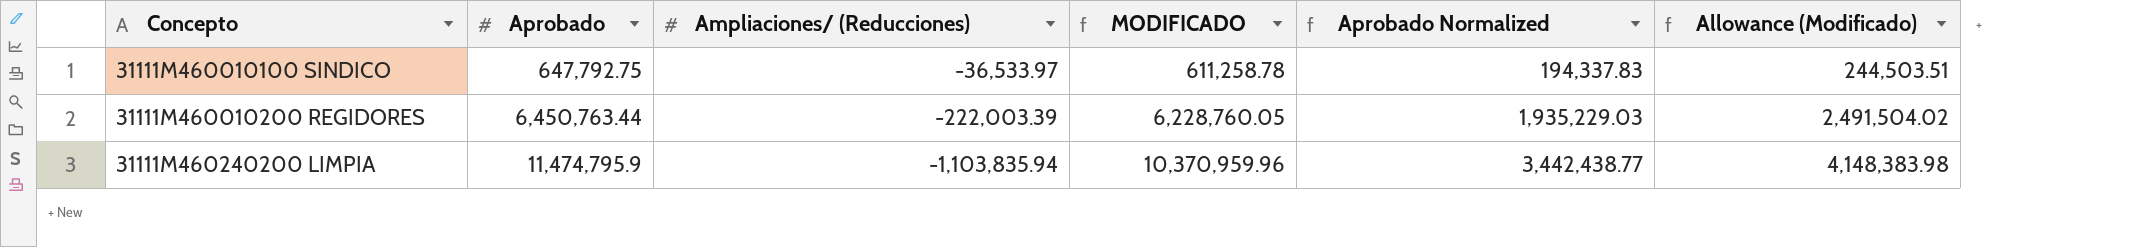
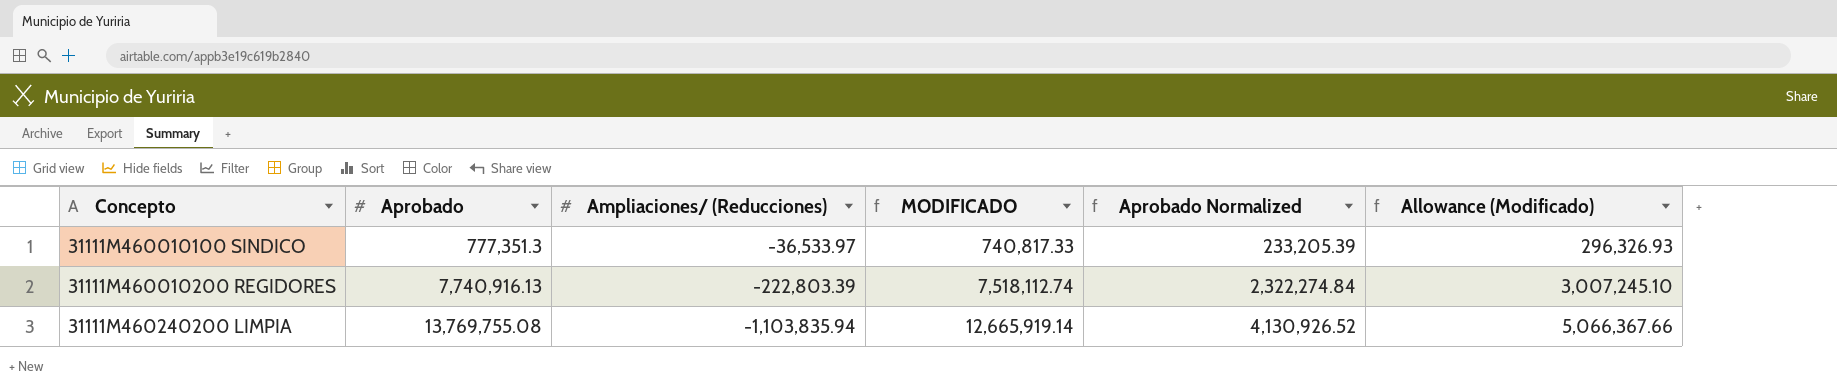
31111M460010100 SINDICO | Aprobado: 647,792.75 -> 777,351.3
31111M460010100 SINDICO | MODIFICADO: 611,258.78 -> 740,817.33
31111M460010100 SINDICO | Aprobado Normalized: 194,337.83 -> 233,205.39
31111M460010100 SINDICO | Allowance (Modificado): 244,503.51 -> 296,326.93
31111M460010200 REGIDORES | Aprobado: 6,450,763.44 -> 7,740,916.13
31111M460010200 REGIDORES | Ampliaciones/ (Reducciones): -222,003.39 -> -222,803.39
31111M460010200 REGIDORES | MODIFICADO: 6,228,760.05 -> 7,518,112.74
31111M460010200 REGIDORES | Aprobado Normalized: 1,935,229.03 -> 2,322,274.84
31111M460010200 REGIDORES | Allowance (Modificado): 2,491,504.02 -> 3,007,245.10
31111M460240200 LIMPIA | Aprobado: 11,474,795.9 -> 13,769,755.08
31111M460240200 LIMPIA | MODIFICADO: 10,370,959.96 -> 12,665,919.14
31111M460240200 LIMPIA | Aprobado Normalized: 3,442,438.77 -> 4,130,926.52
31111M460240200 LIMPIA | Allowance (Modificado): 4,148,383.98 -> 5,066,367.66

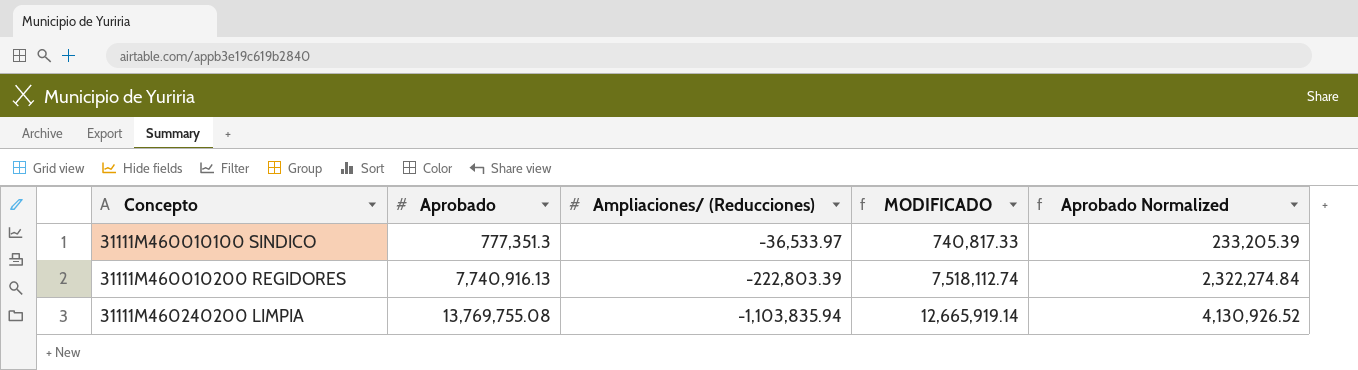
column Allowance (Modificado) | formula: [MODIFICADO] * 0.4 -> none

